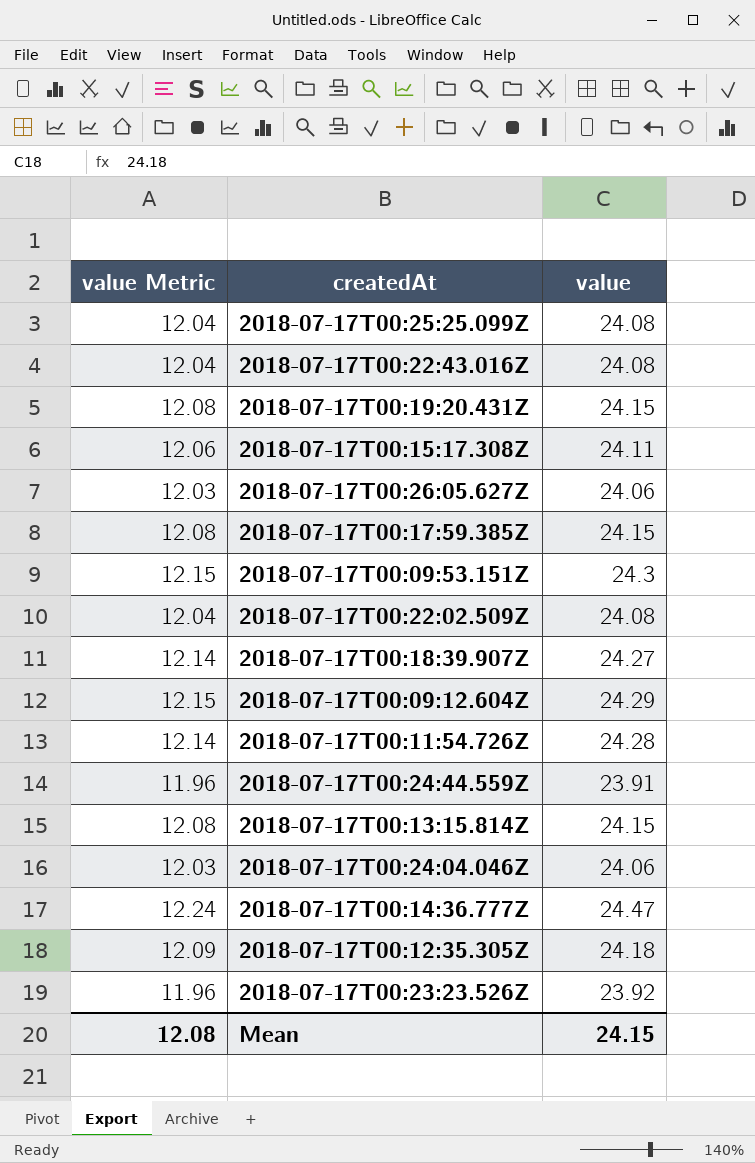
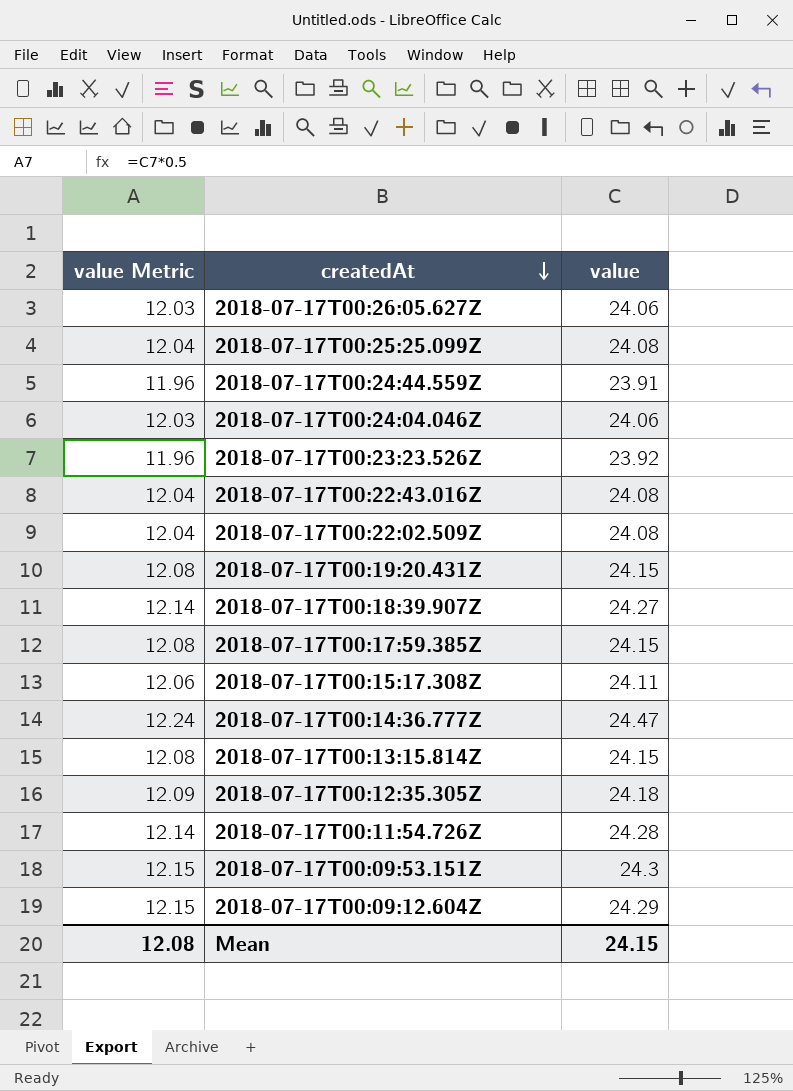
row order: none -> createdAt descending

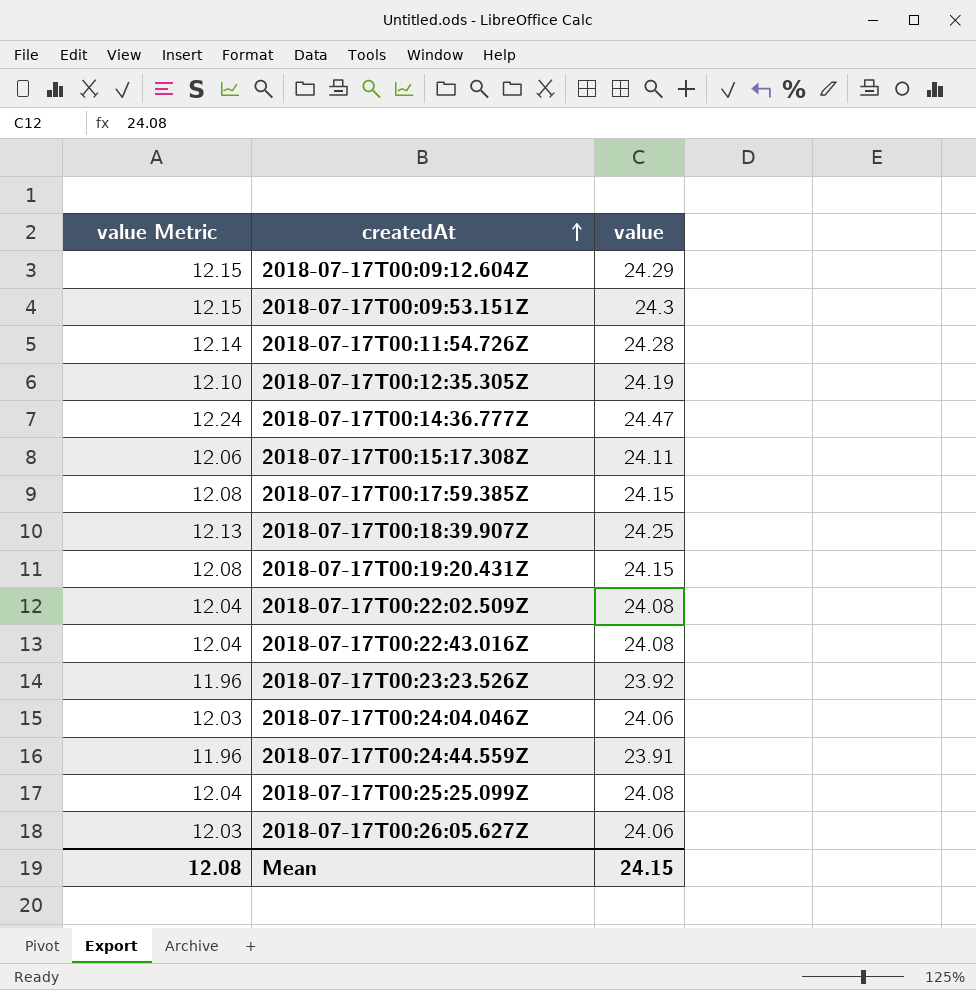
row order: createdAt descending -> createdAt ascending
row 2018-07-17T00:13:15.814Z: 12.08 | 24.15 -> none
2018-07-17T00:12:35.305Z | value Metric: 12.09 -> 12.10
2018-07-17T00:12:35.305Z | value: 24.18 -> 24.19
2018-07-17T00:18:39.907Z | value Metric: 12.14 -> 12.13
2018-07-17T00:18:39.907Z | value: 24.27 -> 24.25

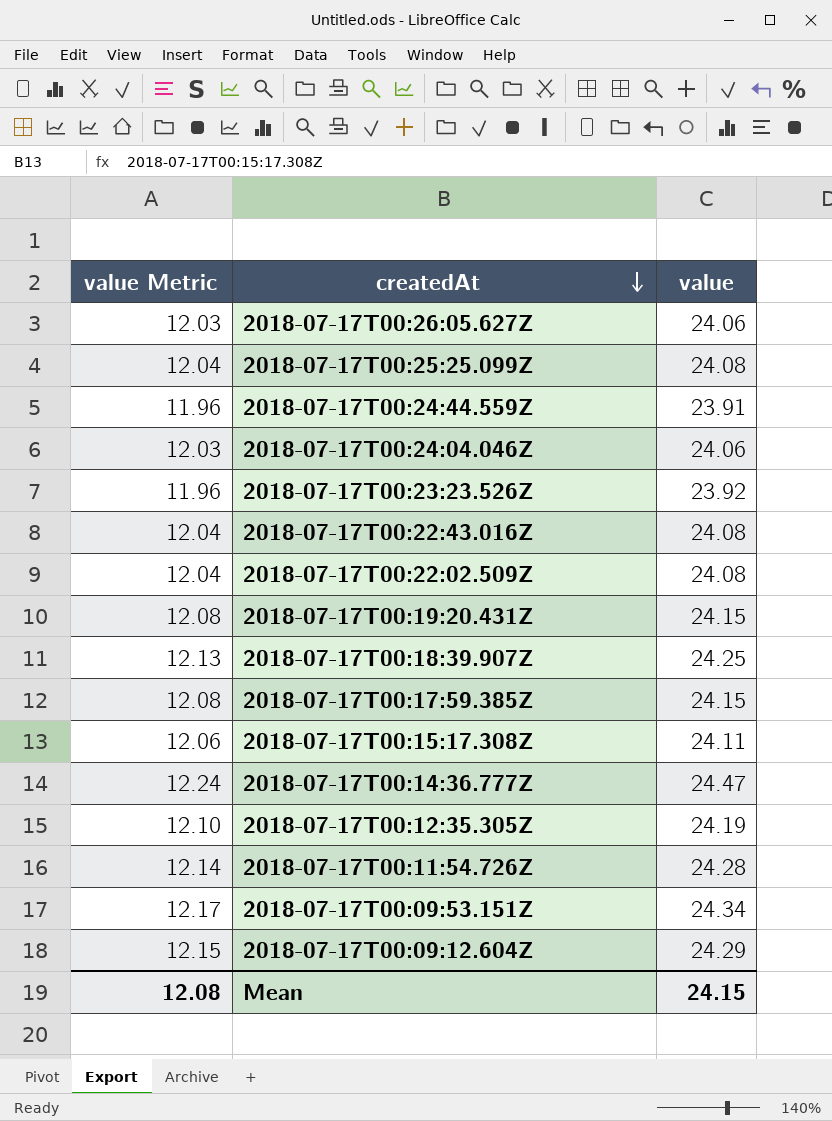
row order: createdAt ascending -> createdAt descending
2018-07-17T00:09:53.151Z | value Metric: 12.15 -> 12.17
2018-07-17T00:09:53.151Z | value: 24.3 -> 24.34

